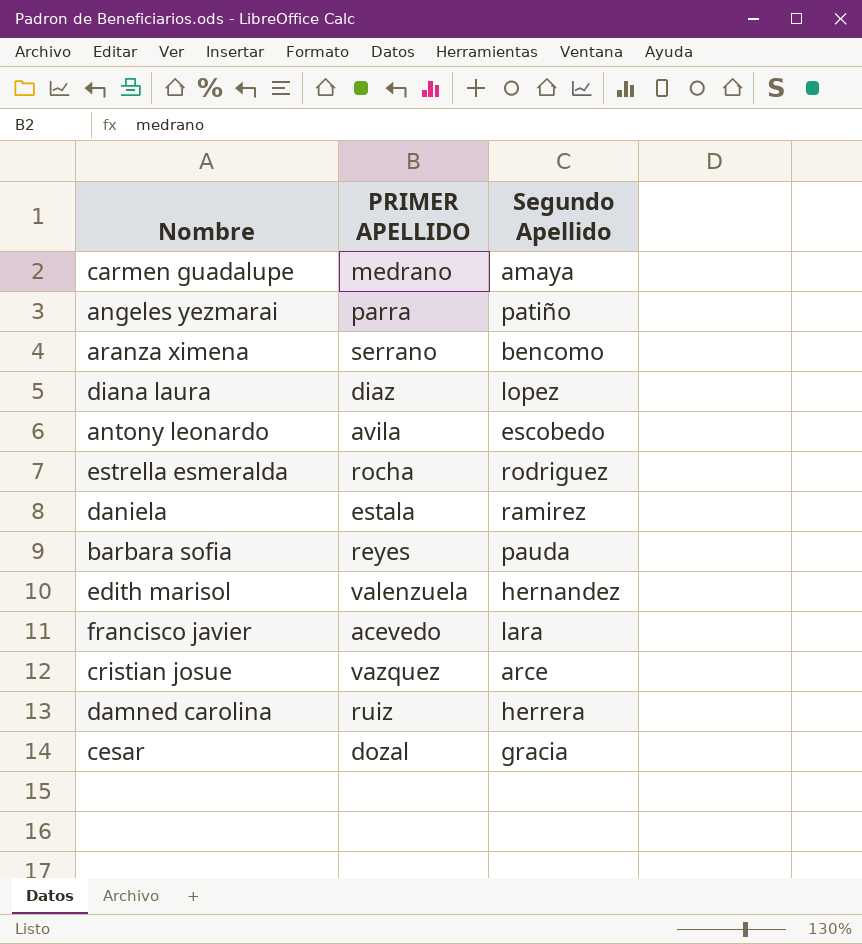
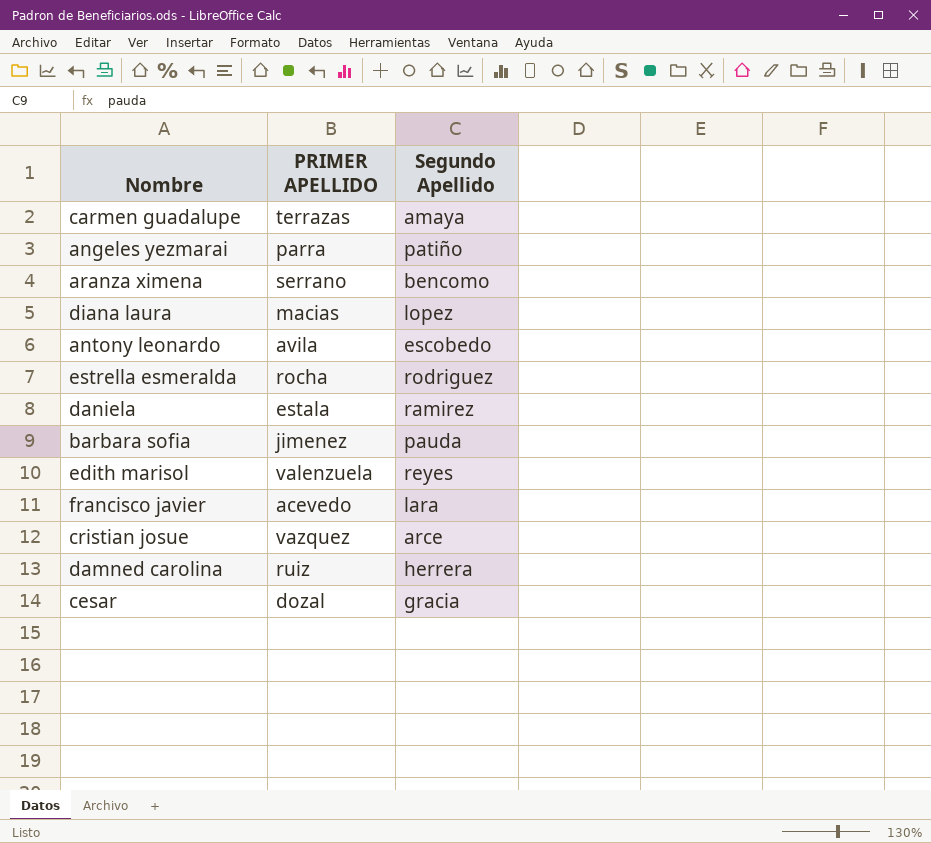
carmen guadalupe | PRIMER APELLIDO: medrano -> terrazas
diana laura | PRIMER APELLIDO: diaz -> macias
barbara sofia | PRIMER APELLIDO: reyes -> jimenez
edith marisol | Segundo Apellido: hernandez -> reyes

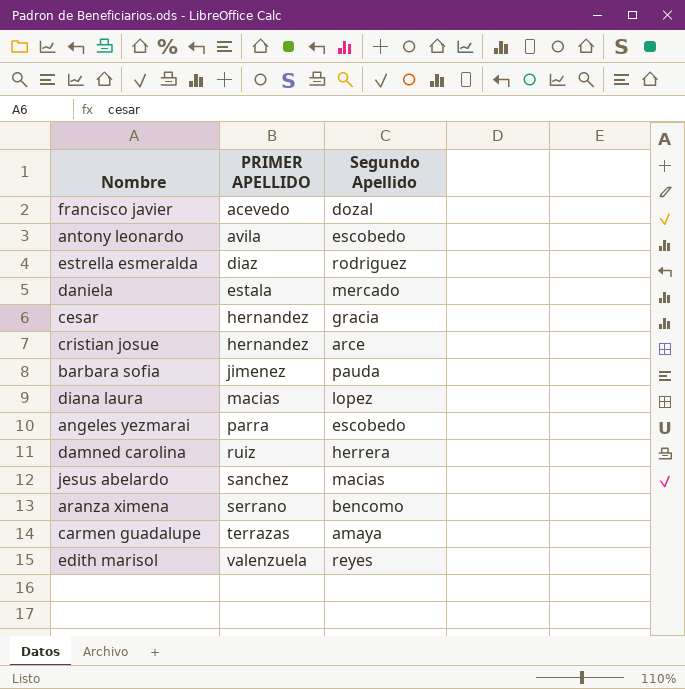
row order: none -> PRIMER APELLIDO ascending
francisco javier | Segundo Apellido: lara -> dozal
estrella esmeralda | PRIMER APELLIDO: rocha -> diaz
daniela | Segundo Apellido: ramirez -> mercado
cesar | PRIMER APELLIDO: dozal -> hernandez
cristian josue | PRIMER APELLIDO: vazquez -> hernandez
angeles yezmarai | Segundo Apellido: patiño -> escobedo
row jesus abelardo: none -> sanchez | macias

